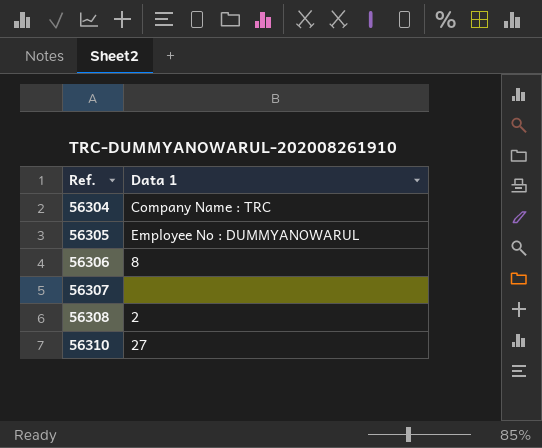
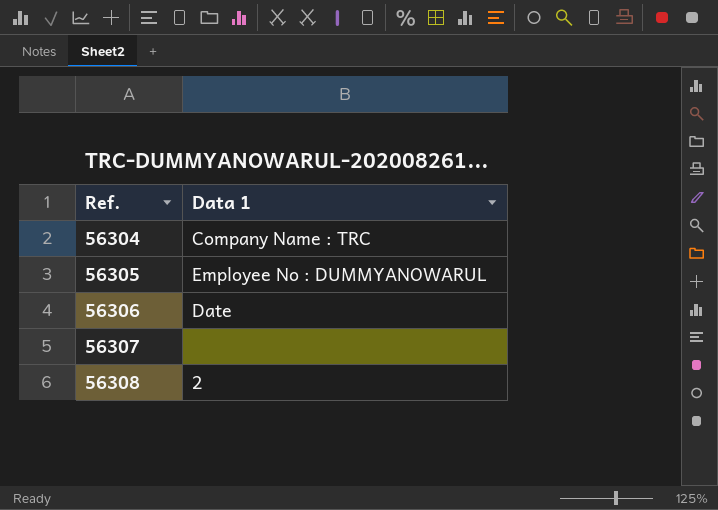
row 56310: 27 -> none
56306 | Data 1: 8 -> Date

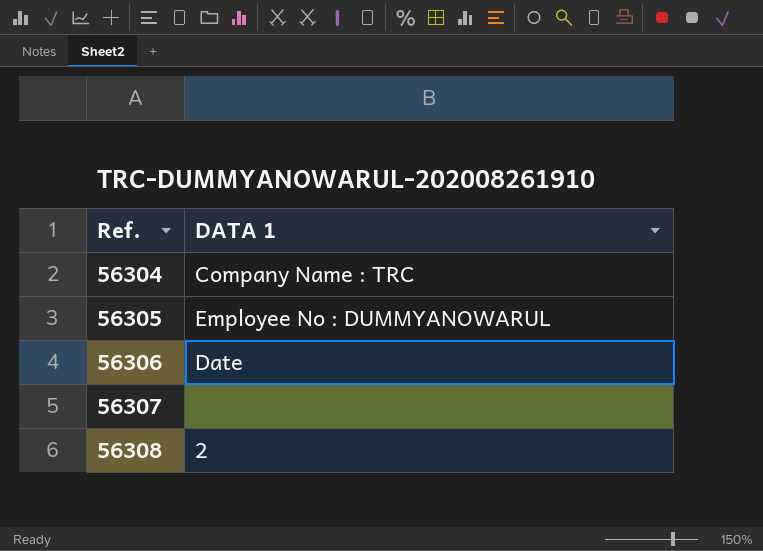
column name: Data 1 -> DATA 1

